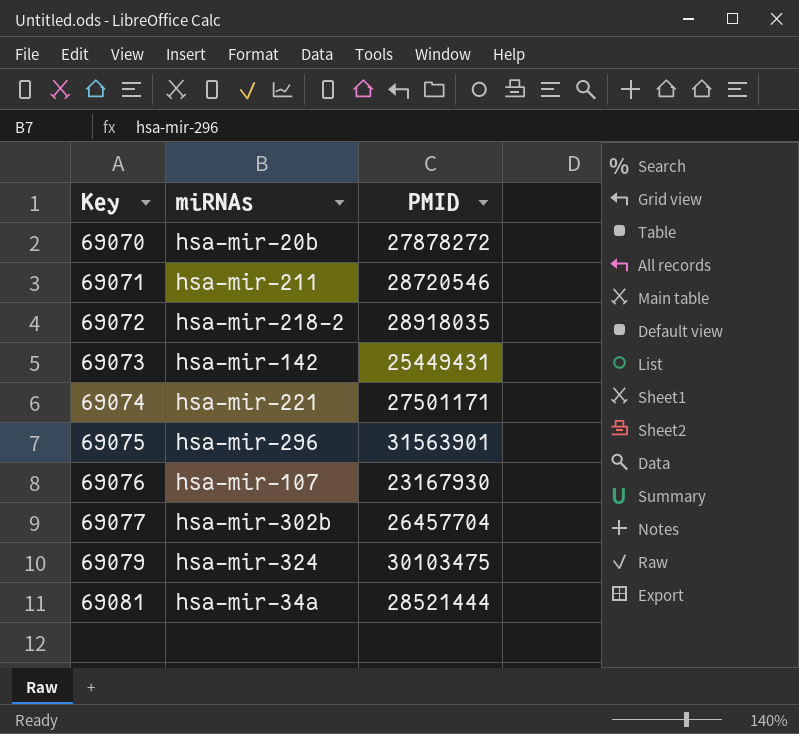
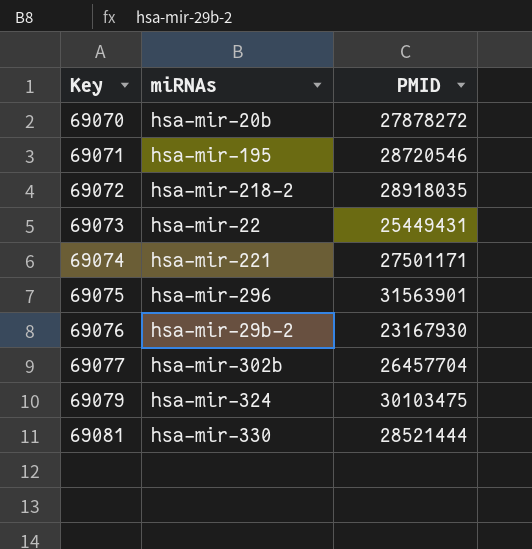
69071 | miRNAs: hsa-mir-211 -> hsa-mir-195
69073 | miRNAs: hsa-mir-142 -> hsa-mir-22
69076 | miRNAs: hsa-mir-107 -> hsa-mir-29b-2
69081 | miRNAs: hsa-mir-34a -> hsa-mir-330

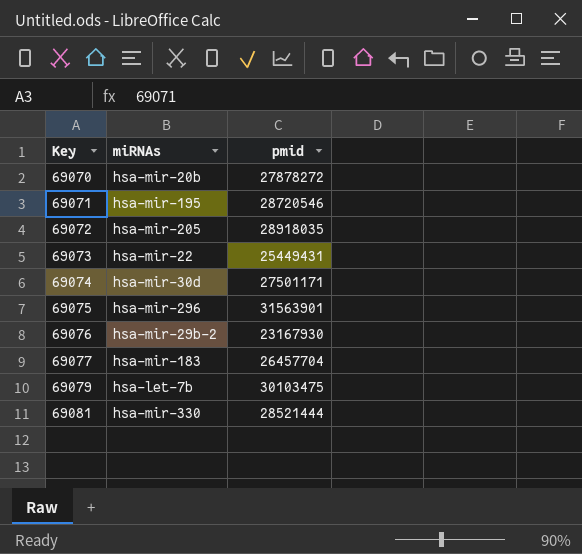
column name: PMID -> pmid
69072 | miRNAs: hsa-mir-218-2 -> hsa-mir-205
69074 | miRNAs: hsa-mir-221 -> hsa-mir-30d
69077 | miRNAs: hsa-mir-302b -> hsa-mir-183
69079 | miRNAs: hsa-mir-324 -> hsa-let-7b

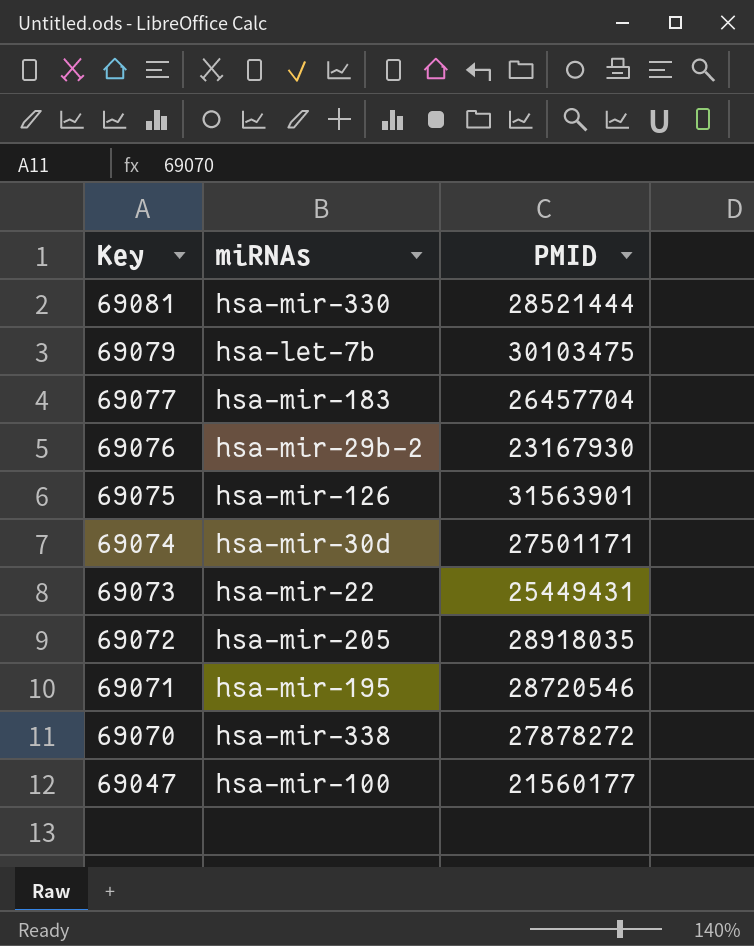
row order: Key ascending -> Key descending
column name: pmid -> PMID
69075 | miRNAs: hsa-mir-296 -> hsa-mir-126
69070 | miRNAs: hsa-mir-20b -> hsa-mir-338
row 69047: none -> hsa-mir-100 | 21560177

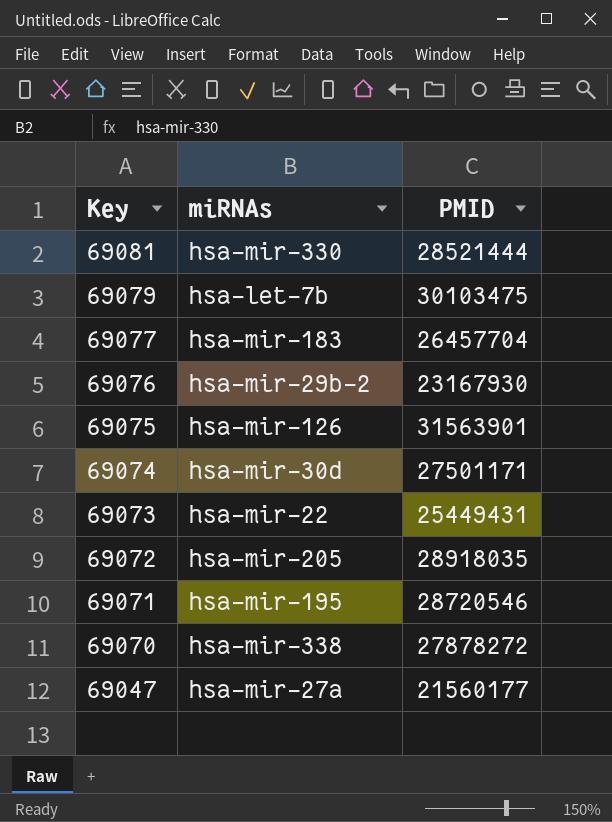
69047 | miRNAs: hsa-mir-100 -> hsa-mir-27a

